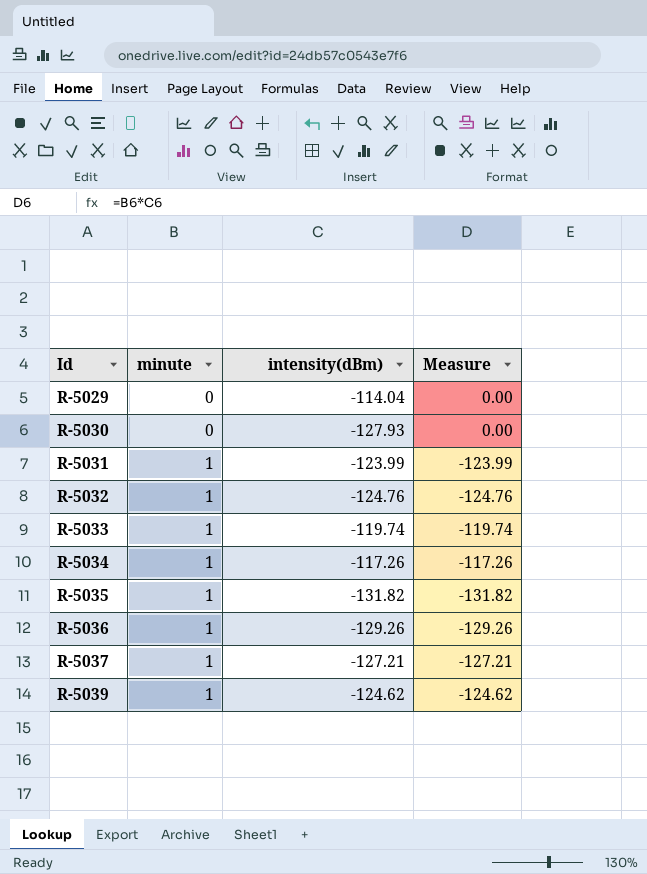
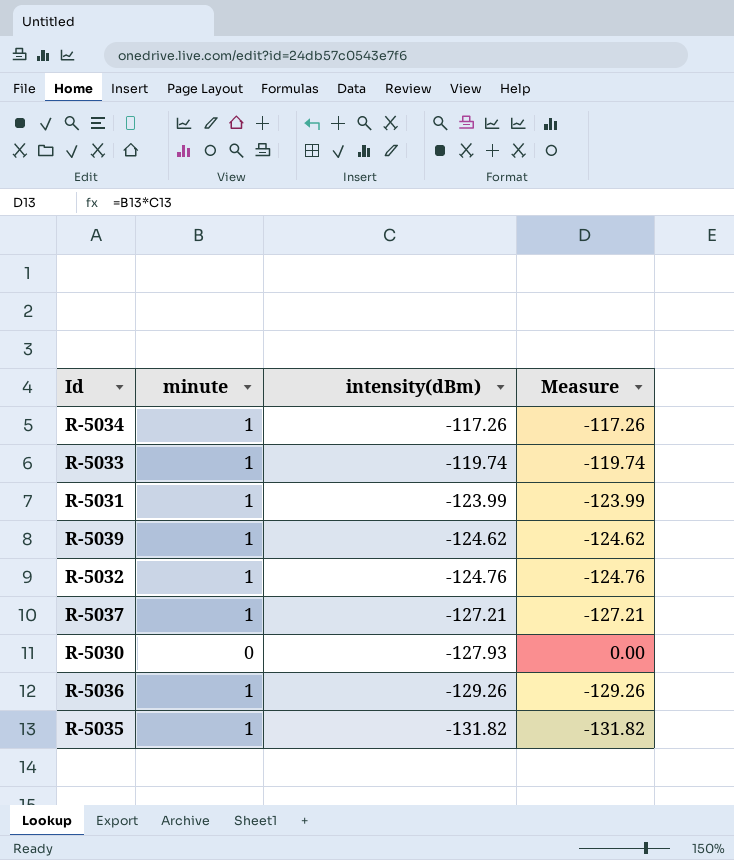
row order: Id ascending -> intensity(dBm) descending
row R-5029: 0 | -114.04 | 0.00 -> none

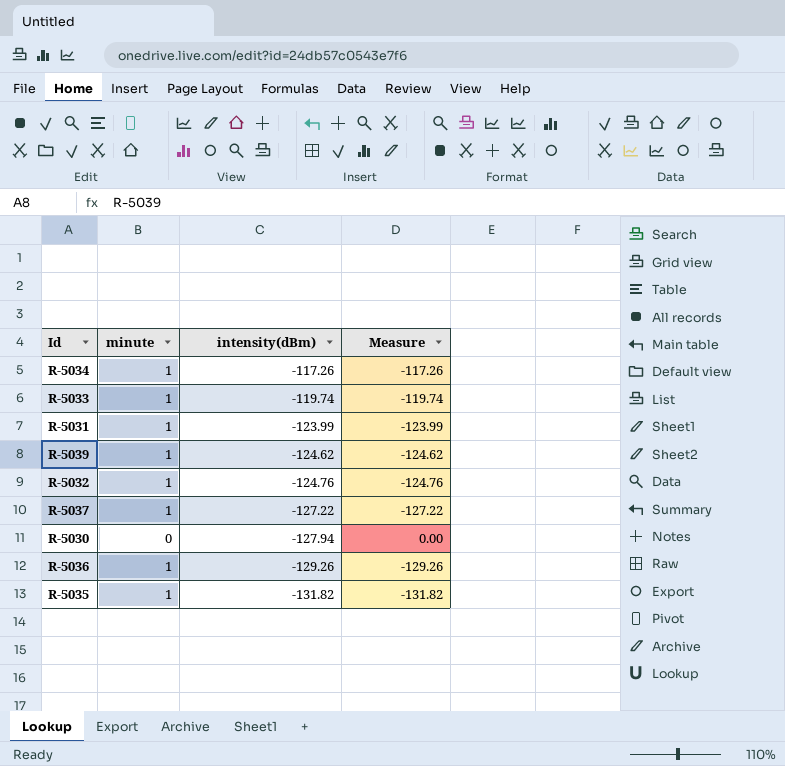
R-5037 | intensity(dBm): -127.21 -> -127.22
R-5037 | Measure: -127.21 -> -127.22
R-5030 | intensity(dBm): -127.93 -> -127.94

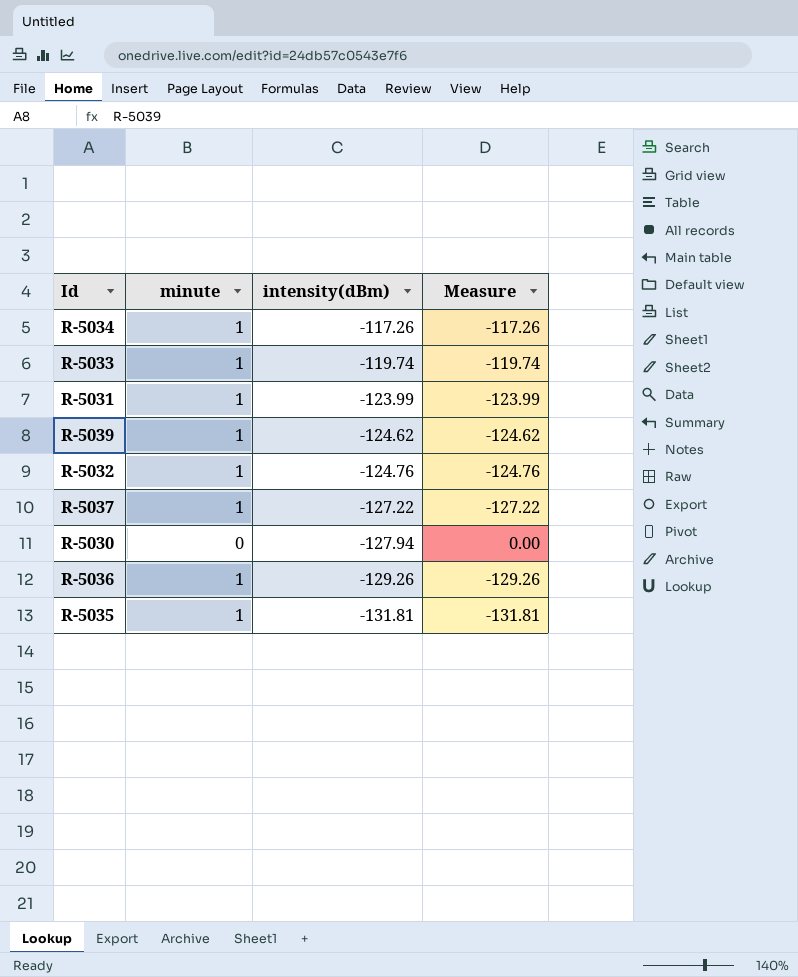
R-5035 | intensity(dBm): -131.82 -> -131.81
R-5035 | Measure: -131.82 -> -131.81

